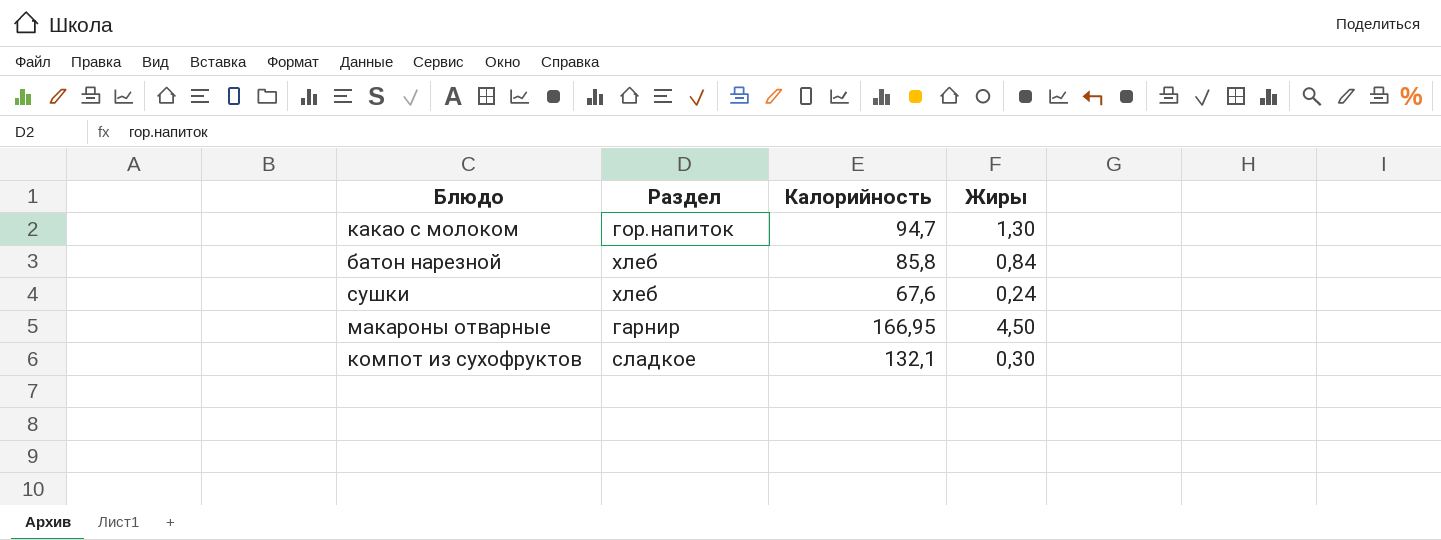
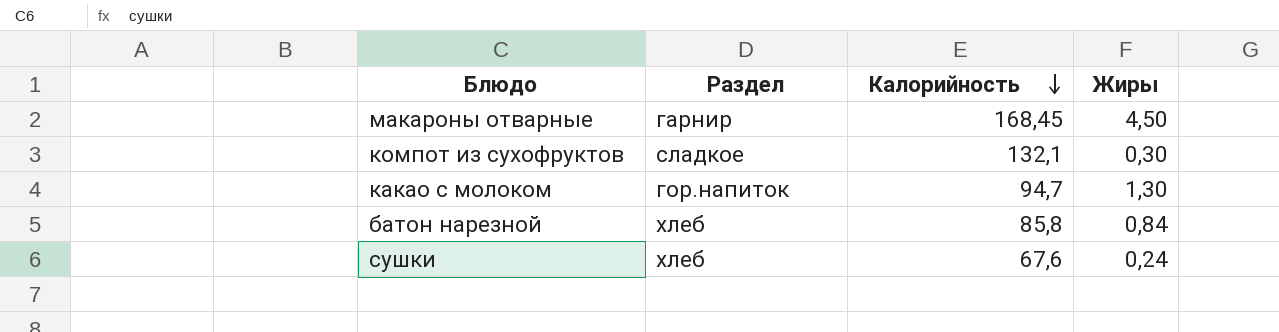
row order: none -> Калорийность descending
макароны отварные | Калорийность: 166,95 -> 168,45

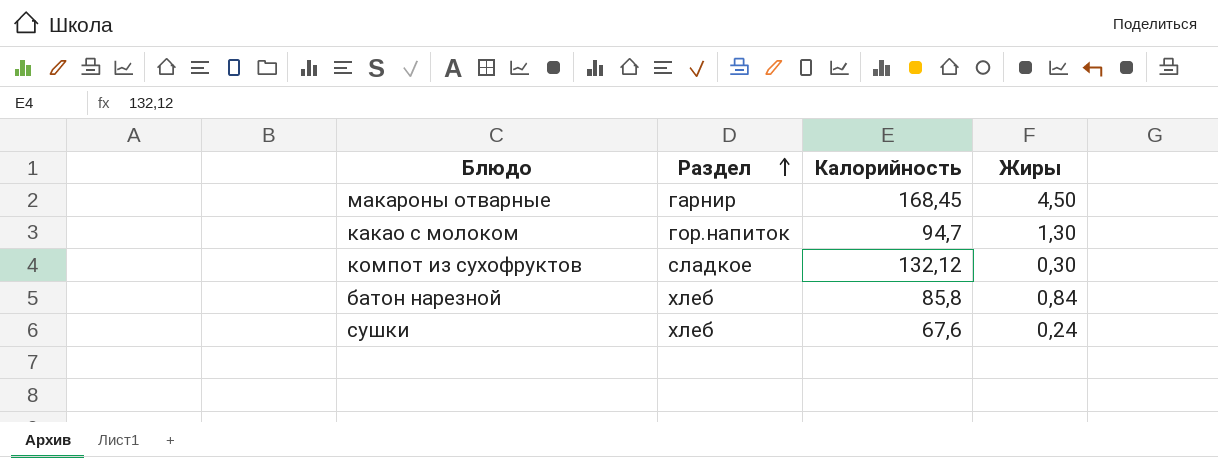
row order: Калорийность descending -> Раздел ascending
компот из сухофруктов | Калорийность: 132,1 -> 132,12

